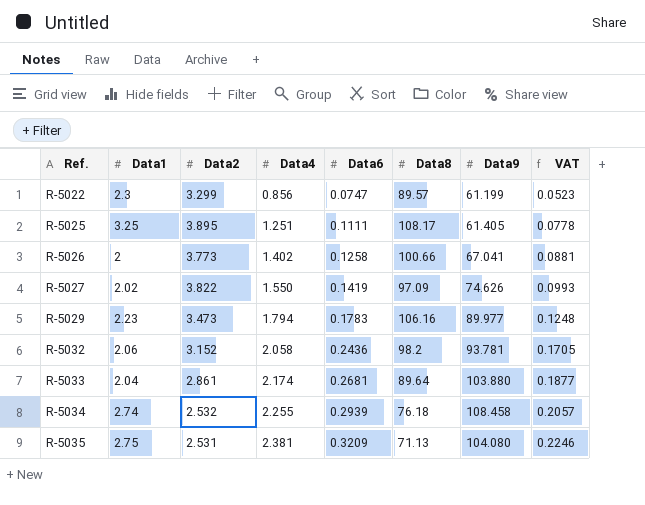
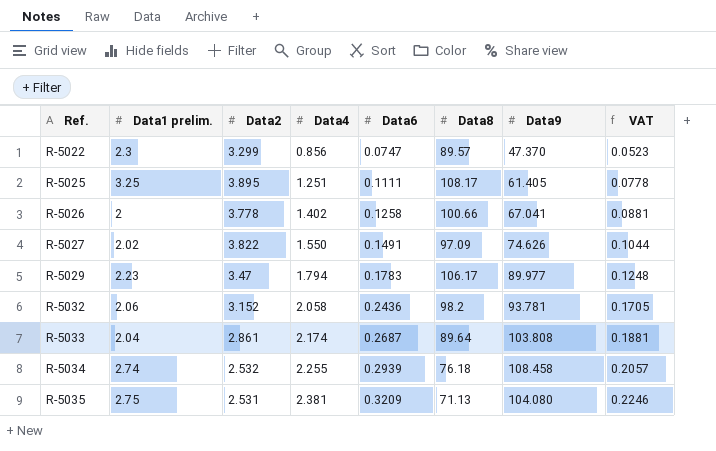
column name: Data1 -> Data1 prelim.
R-5022 | Data9: 61.199 -> 47.370
R-5026 | Data2: 3.773 -> 3.778
R-5027 | Data6: 0.1419 -> 0.1491
R-5027 | VAT: 0.0993 -> 0.1044
R-5029 | Data2: 3.473 -> 3.47
R-5029 | Data8: 106.16 -> 106.17
R-5033 | Data6: 0.2681 -> 0.2687
R-5033 | Data9: 103.880 -> 103.808
R-5033 | VAT: 0.1877 -> 0.1881

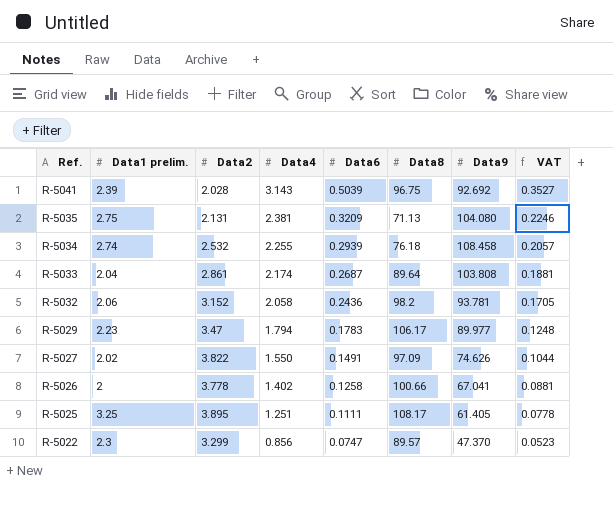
row order: Ref. ascending -> Ref. descending
row R-5041: none -> 2.39 | 2.028 | 3.143 | 0.5039 | 96.75 | 92.692 | 0.3527
R-5035 | Data2: 2.531 -> 2.131

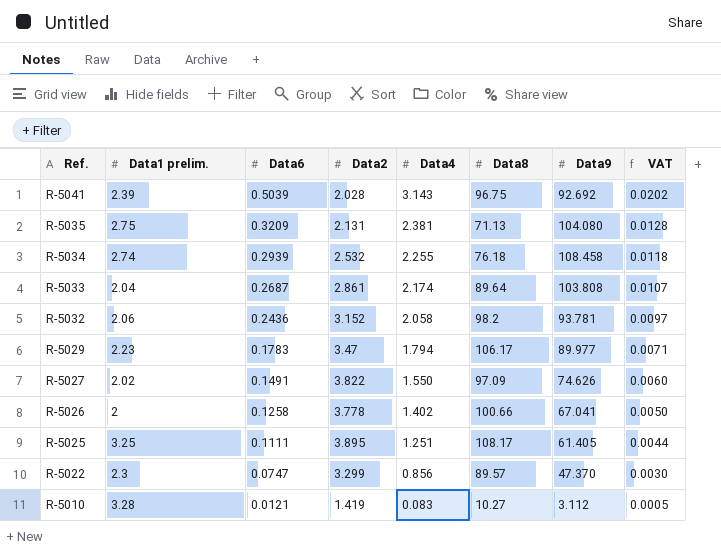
column Data6 | position: 5 -> 3
column VAT | formula: [Data6] * 0.7 -> [Data6] * 0.04
row R-5010: none -> 3.28 | 0.0121 | 1.419 | 0.083 | 10.27 | 3.112 | 0.0005

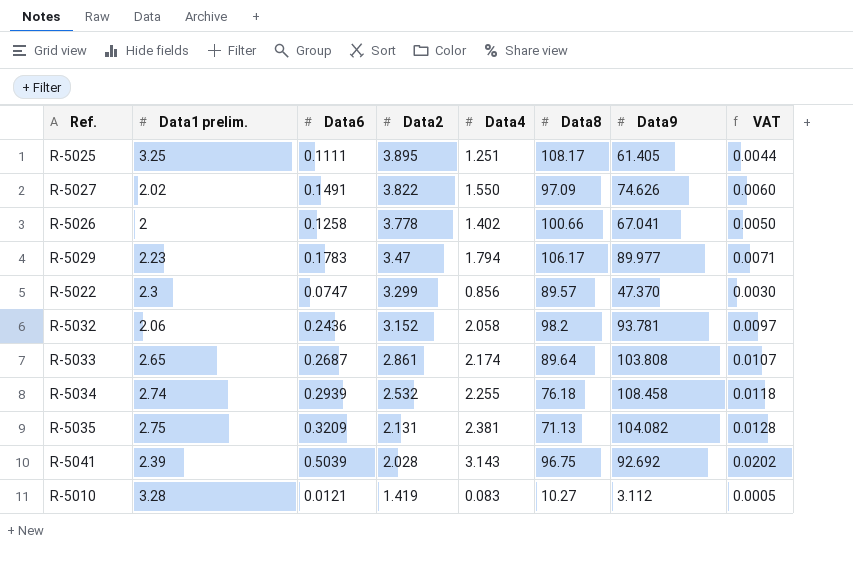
row order: Ref. descending -> Data2 descending
R-5033 | Data1 prelim.: 2.04 -> 2.65
R-5035 | Data9: 104.080 -> 104.082

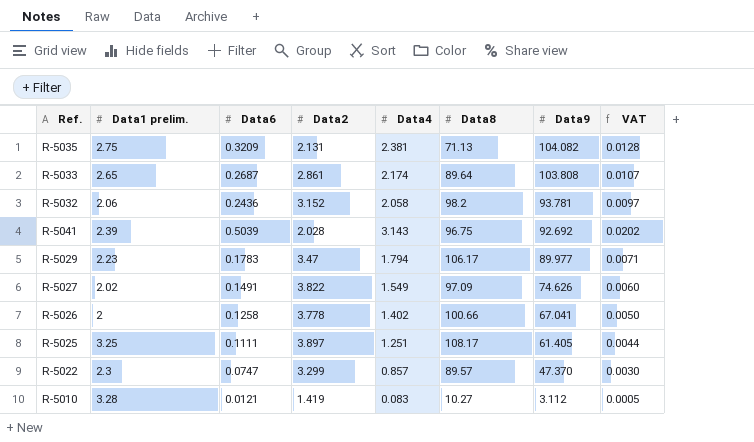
row order: Data2 descending -> Data9 descending
row R-5034: 2.74 | 0.2939 | 2.532 | 2.255 | 76.18 | 108.458 | 0.0118 -> none
R-5027 | Data4: 1.550 -> 1.549
R-5025 | Data2: 3.895 -> 3.897
R-5022 | Data4: 0.856 -> 0.857

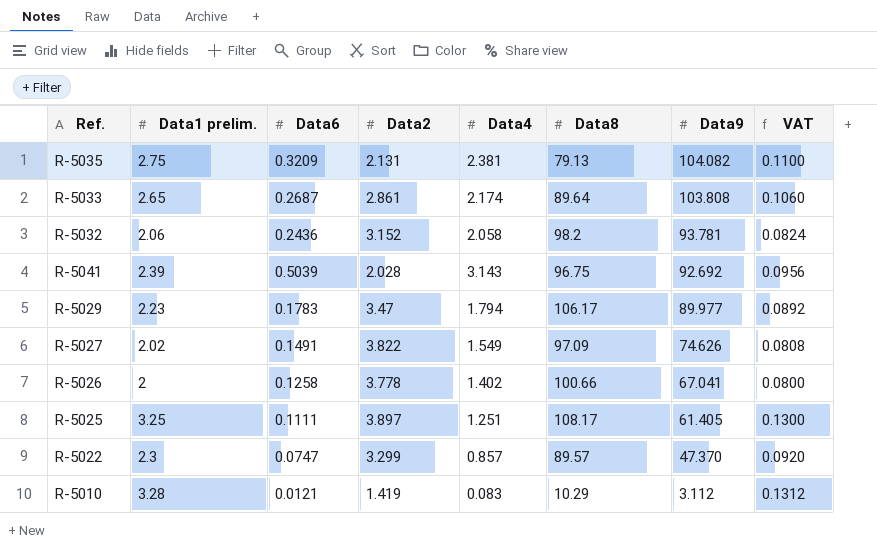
column VAT | formula: [Data6] * 0.04 -> [Data1 prelim.] * 0.04
R-5035 | Data8: 71.13 -> 79.13
R-5010 | Data8: 10.27 -> 10.29

